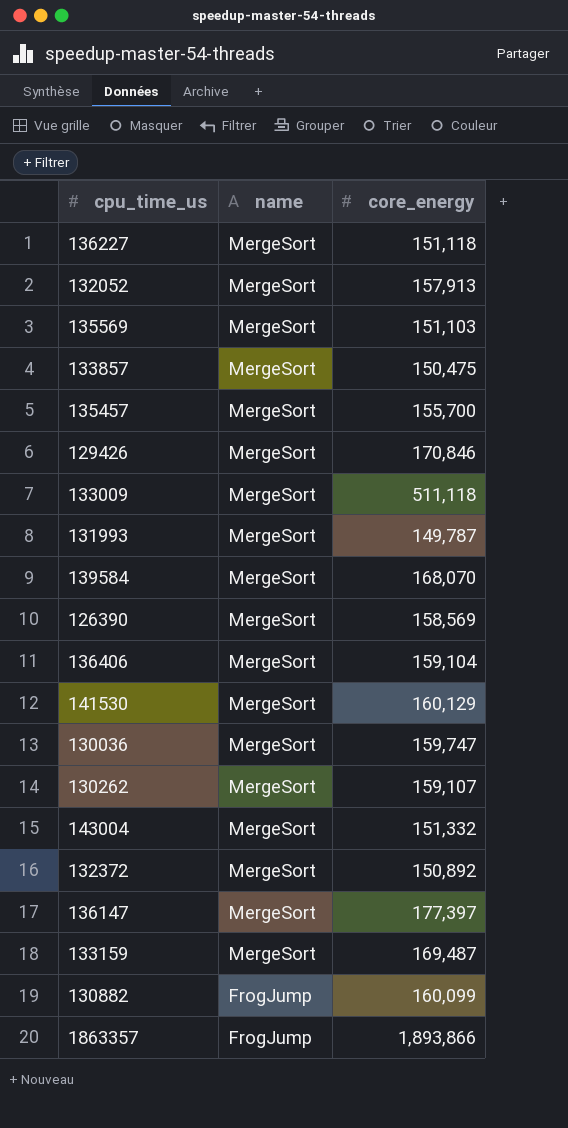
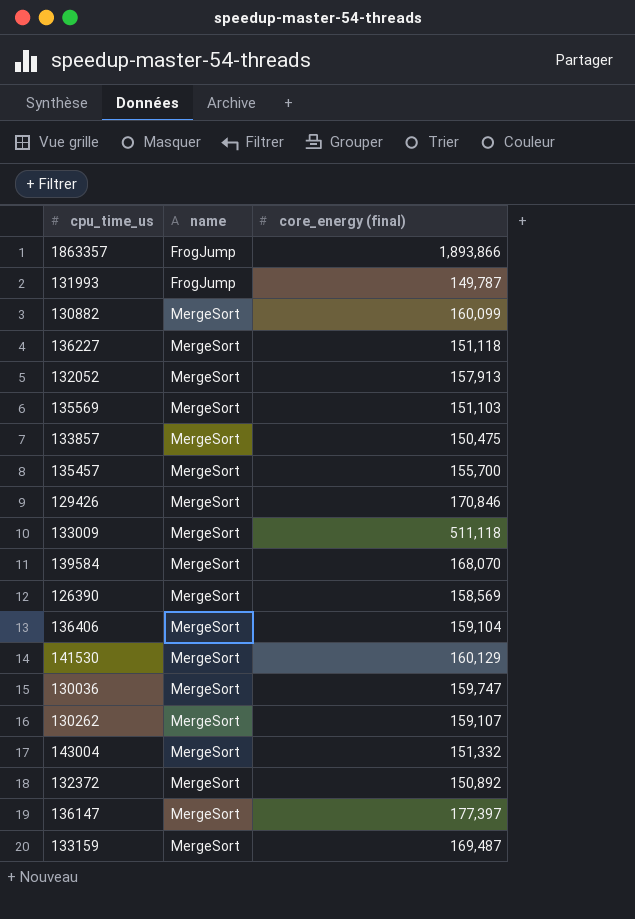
row order: name descending -> name ascending
column name: core_energy -> core_energy (final)
131993 | name: MergeSort -> FrogJump
130882 | name: FrogJump -> MergeSort

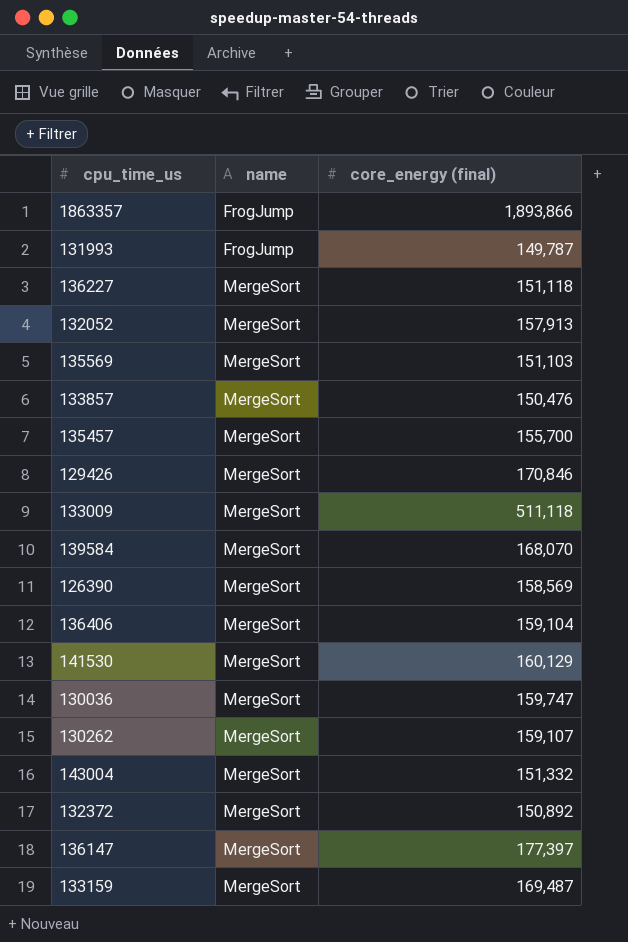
row 130882: MergeSort | 160,099 -> none
133857 | core_energy (final): 150,475 -> 150,476

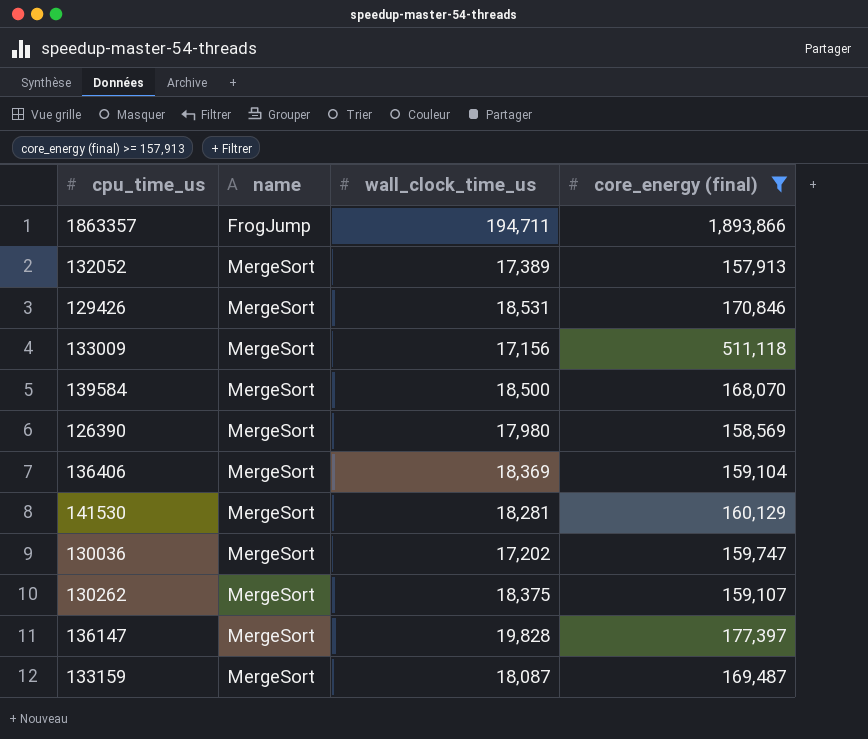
filter: none -> core_energy (final) >= 157,913
column wall_clock_time_us | position: none -> 3

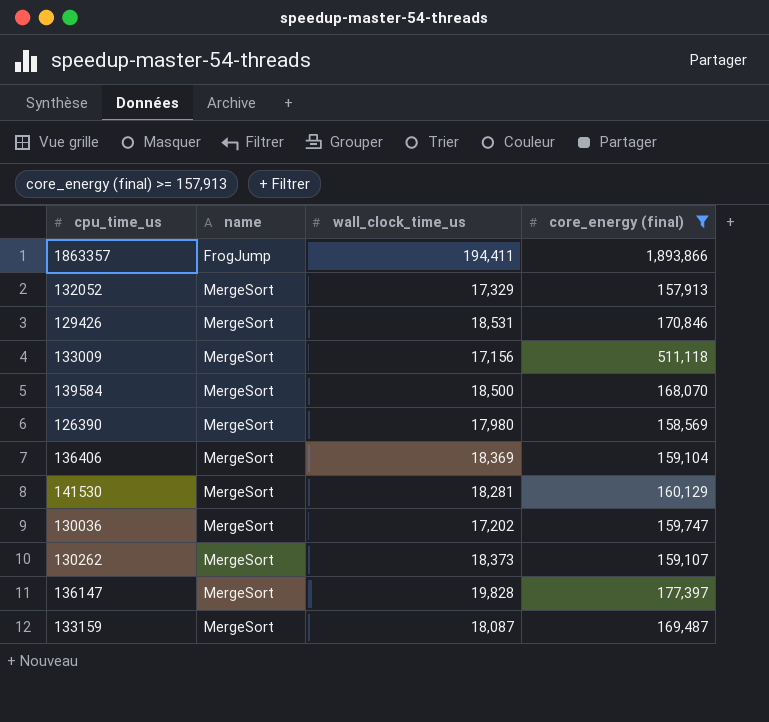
1863357 | wall_clock_time_us: 194,711 -> 194,411
132052 | wall_clock_time_us: 17,389 -> 17,329
130262 | wall_clock_time_us: 18,375 -> 18,373

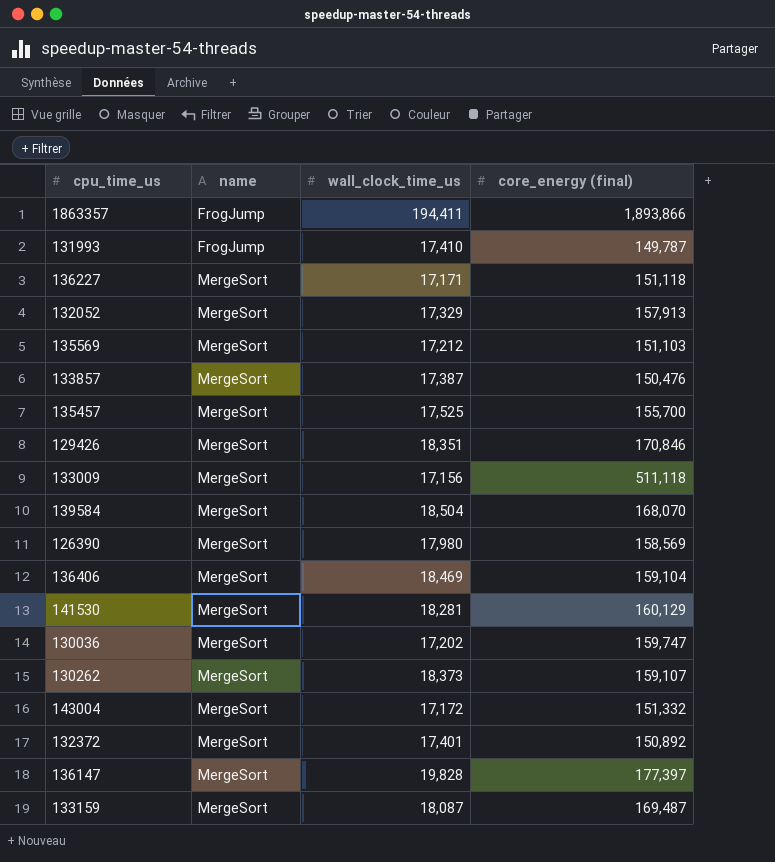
filter: core_energy (final) >= 157,913 -> none
129426 | wall_clock_time_us: 18,531 -> 18,351
139584 | wall_clock_time_us: 18,500 -> 18,504
136406 | wall_clock_time_us: 18,369 -> 18,469

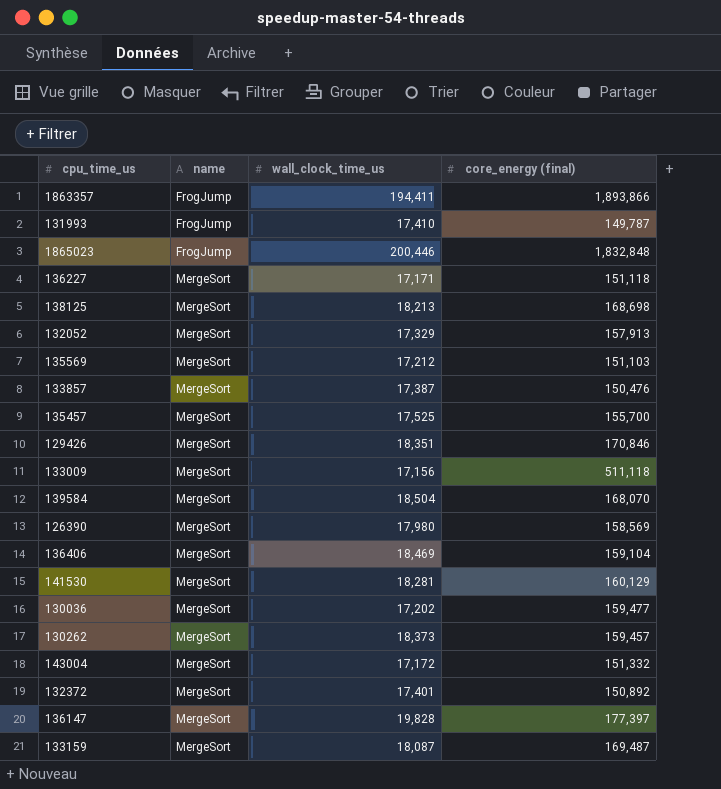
row 1865023: none -> FrogJump | 200,446 | 1,832,848
row 138125: none -> MergeSort | 18,213 | 168,698
130036 | core_energy (final): 159,747 -> 159,477
130262 | core_energy (final): 159,107 -> 159,457

